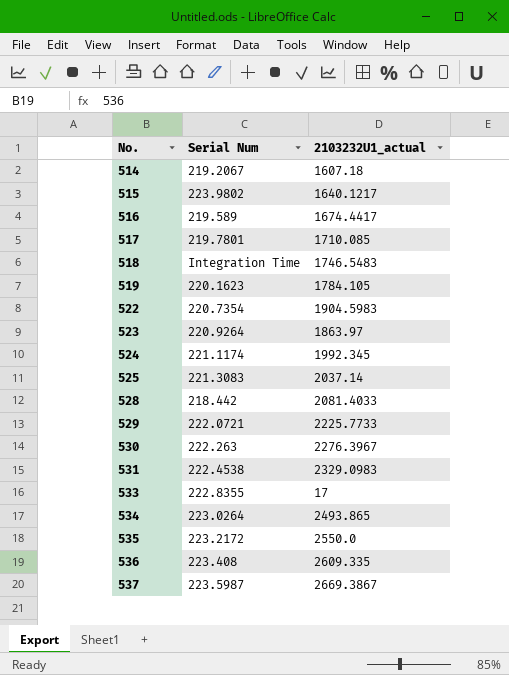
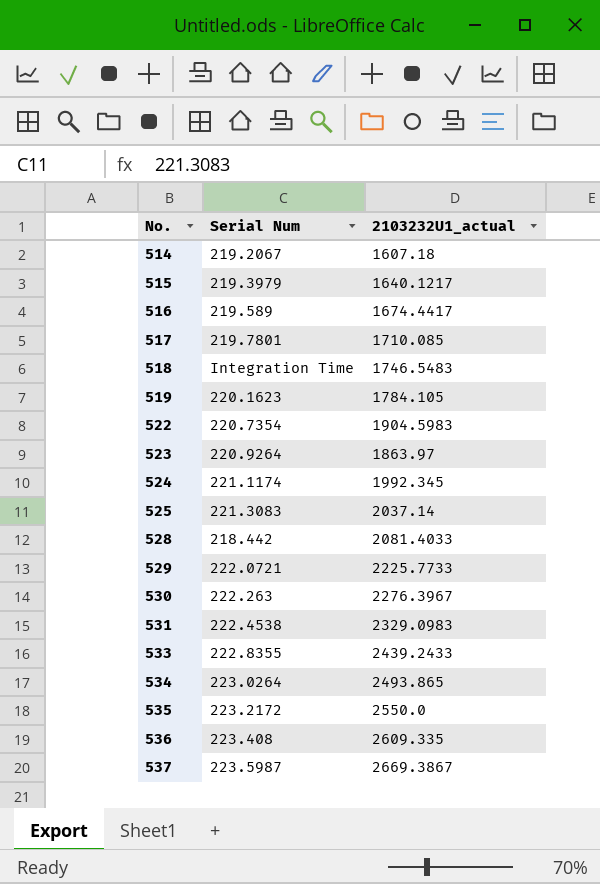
515 | Serial Num: 223.9802 -> 219.3979
533 | 2103232U1_actual: 17 -> 2439.2433

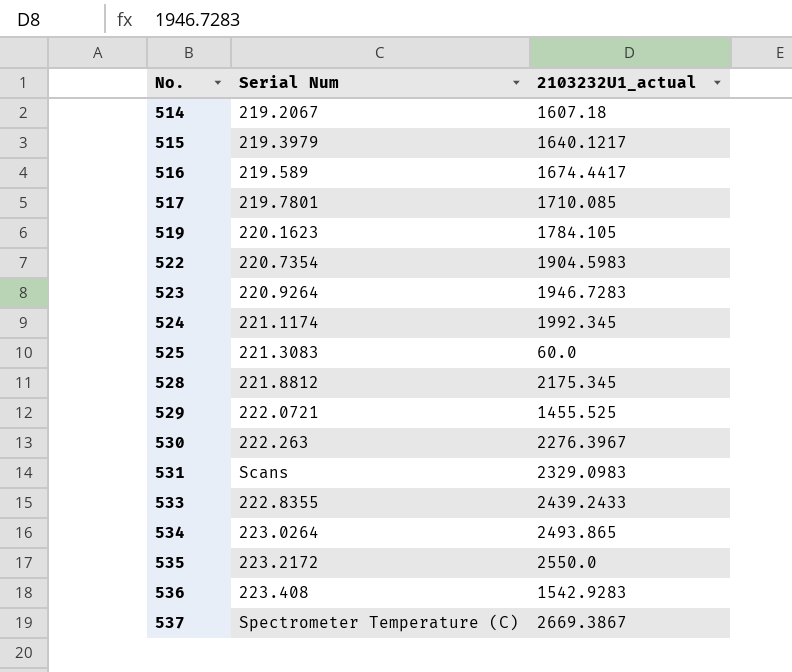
row 518: Integration Time | 1746.5483 -> none
523 | 2103232U1_actual: 1863.97 -> 1946.7283
525 | 2103232U1_actual: 2037.14 -> 60.0
528 | Serial Num: 218.442 -> 221.8812
528 | 2103232U1_actual: 2081.4033 -> 2175.345
529 | 2103232U1_actual: 2225.7733 -> 1455.525
531 | Serial Num: 222.4538 -> Scans
536 | 2103232U1_actual: 2609.335 -> 1542.9283
537 | Serial Num: 223.5987 -> Spectrometer Temperature (C)

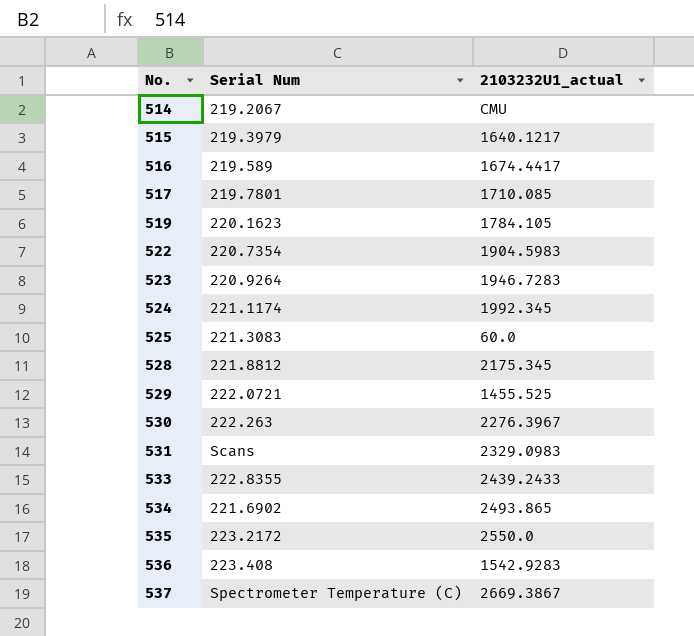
514 | 2103232U1_actual: 1607.18 -> CMU
534 | Serial Num: 223.0264 -> 221.6902

